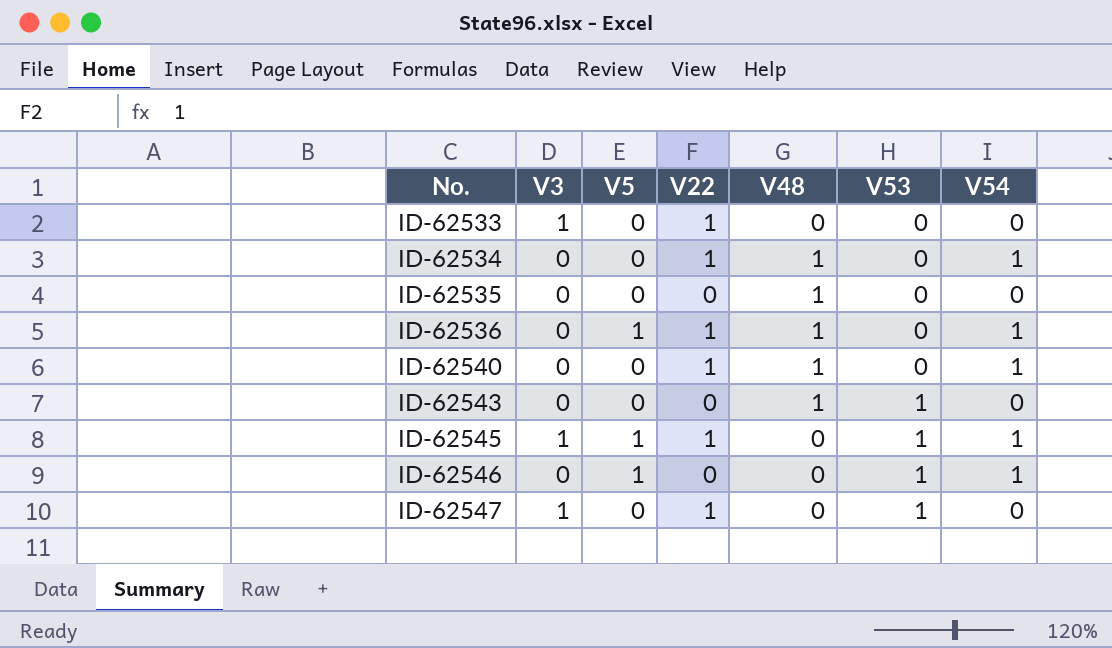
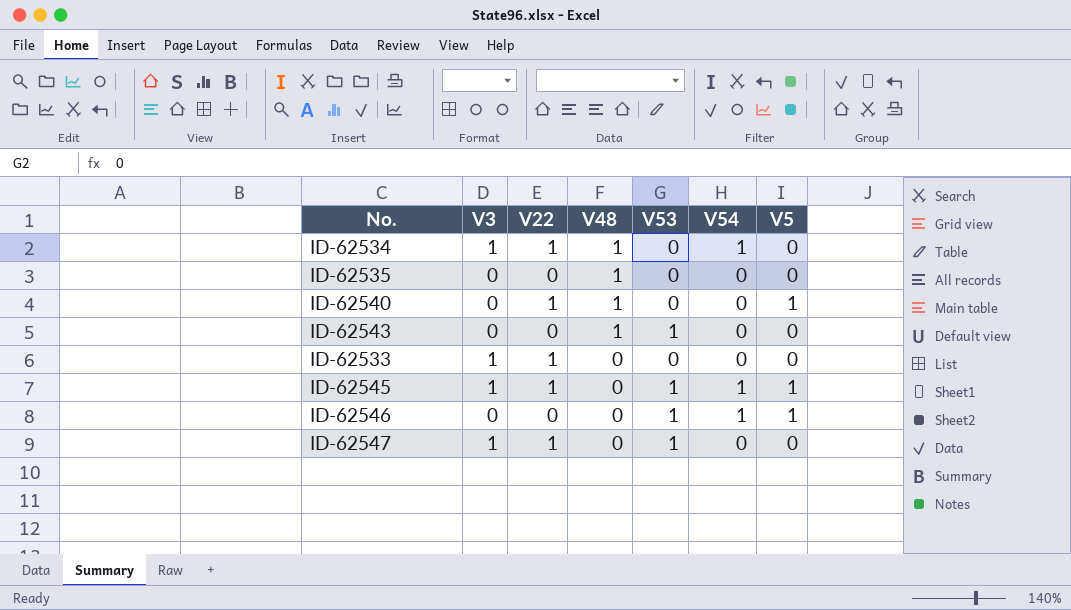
row order: No. ascending -> V48 descending
column V5 | position: 3 -> 7
row ID-62536: 0 | 1 | 1 | 1 | 0 | 1 -> none
ID-62534 | V3: 0 -> 1
ID-62540 | V54: 1 -> 0
ID-62540 | V5: 0 -> 1

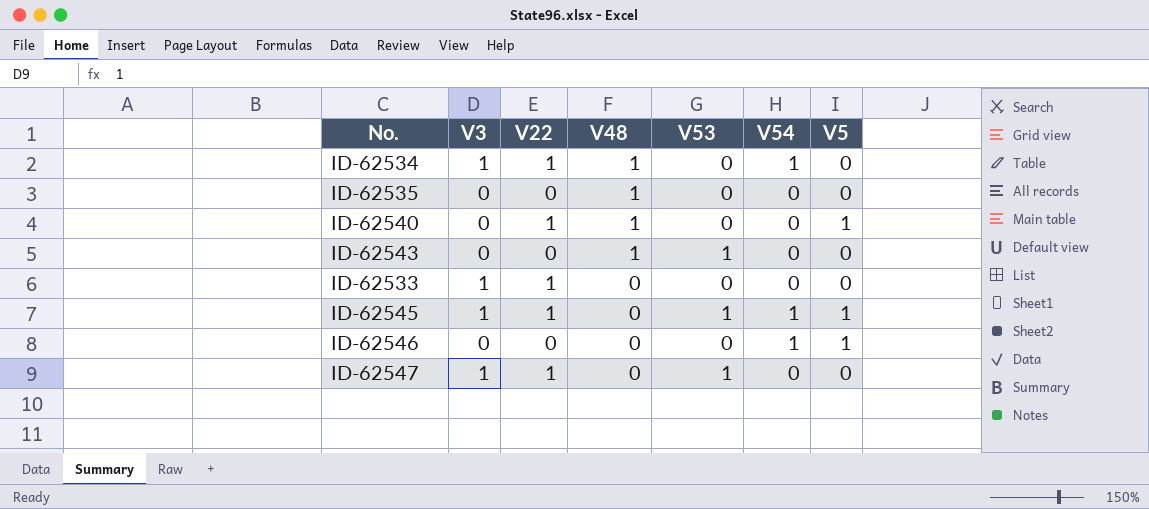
ID-62546 | V53: 1 -> 0

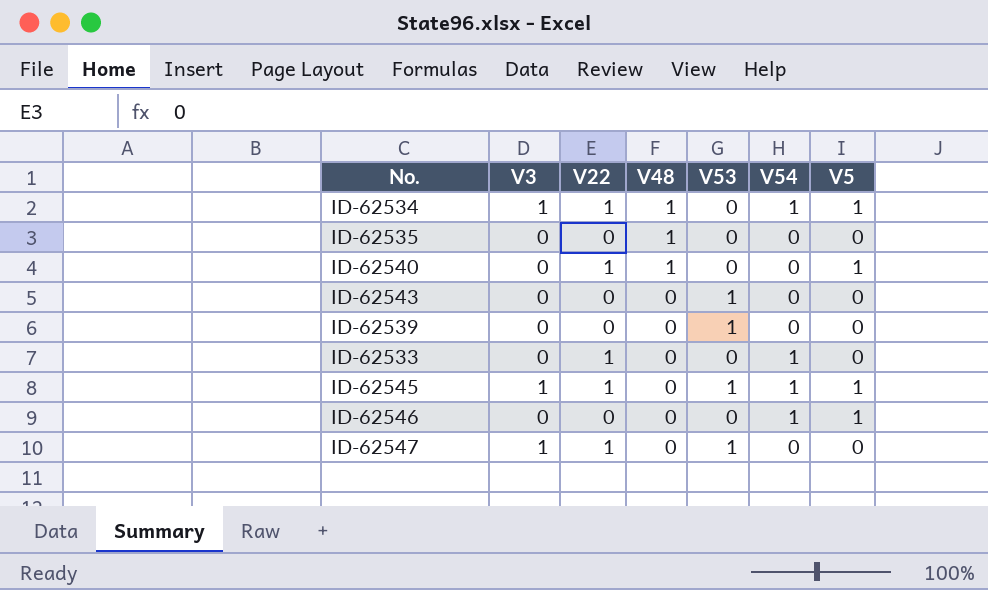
ID-62534 | V5: 0 -> 1
ID-62543 | V48: 1 -> 0
row ID-62539: none -> 0 | 0 | 0 | 1 | 0 | 0
ID-62533 | V3: 1 -> 0
ID-62533 | V54: 0 -> 1

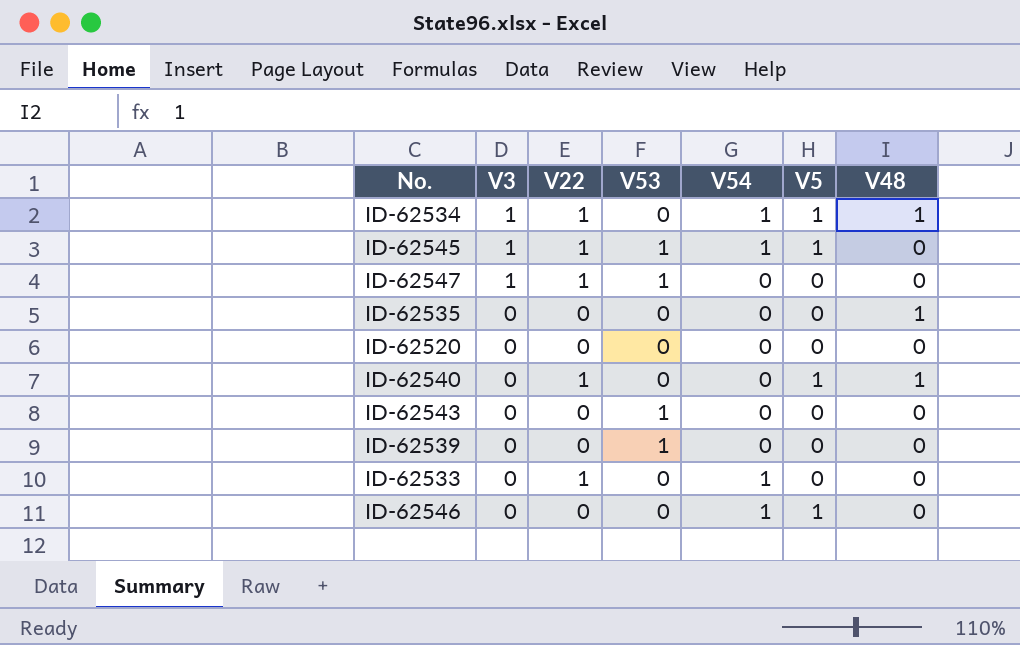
row order: V48 descending -> V3 descending
column V48 | position: 4 -> 7
row ID-62520: none -> 0 | 0 | 0 | 0 | 0 | 0

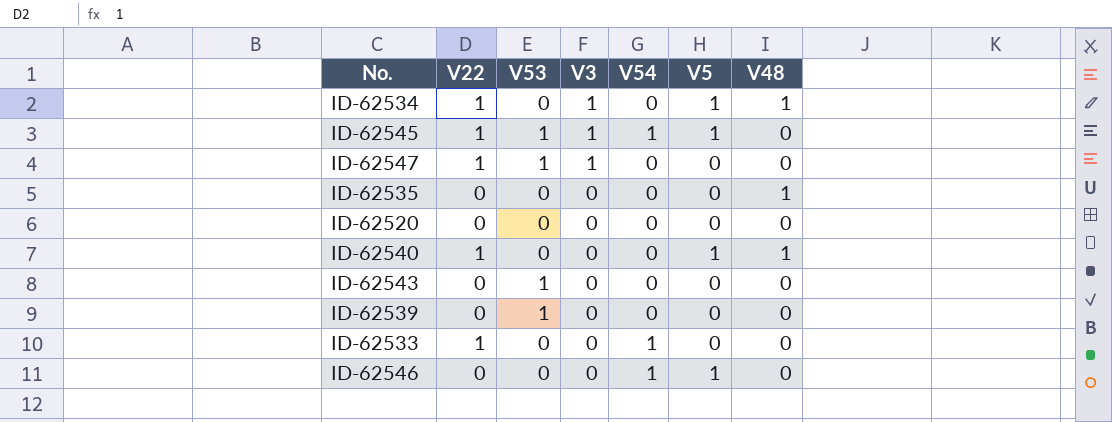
column V3 | position: 2 -> 4
ID-62534 | V54: 1 -> 0

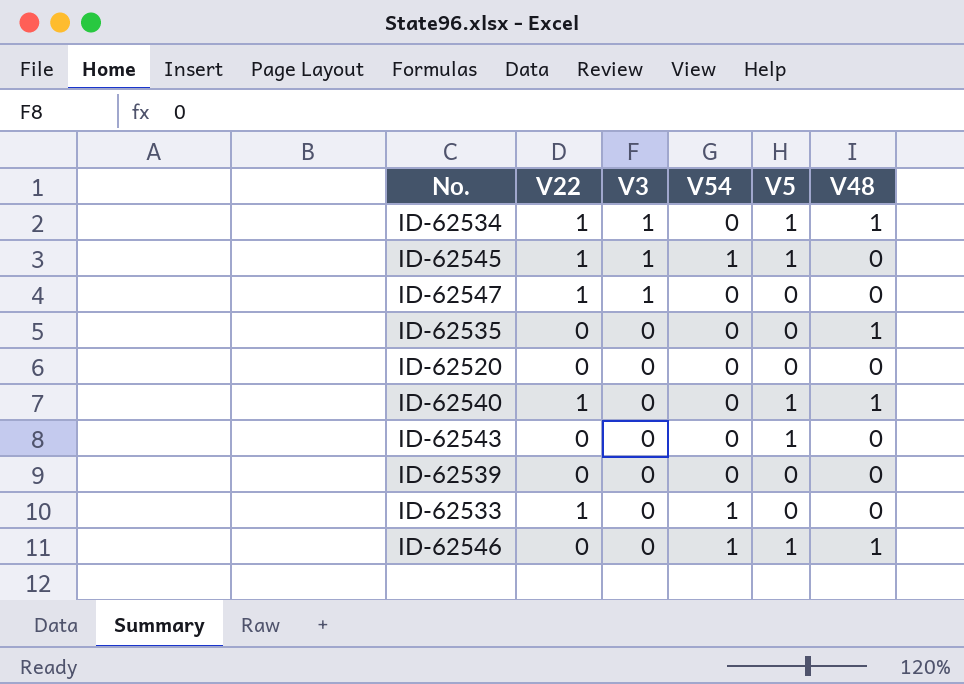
column V53 | position: 3 -> none
ID-62543 | V5: 0 -> 1
ID-62546 | V48: 0 -> 1

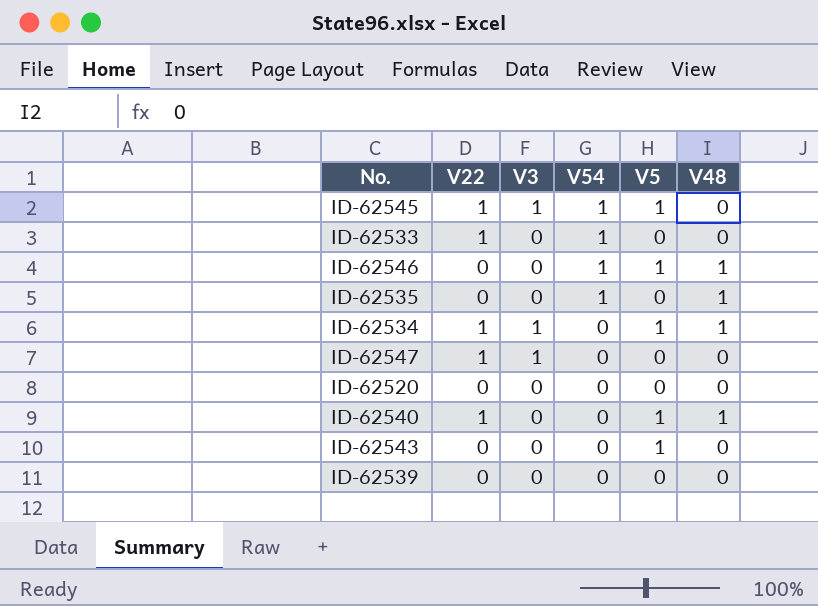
row order: V3 descending -> V54 descending
ID-62535 | V54: 0 -> 1

